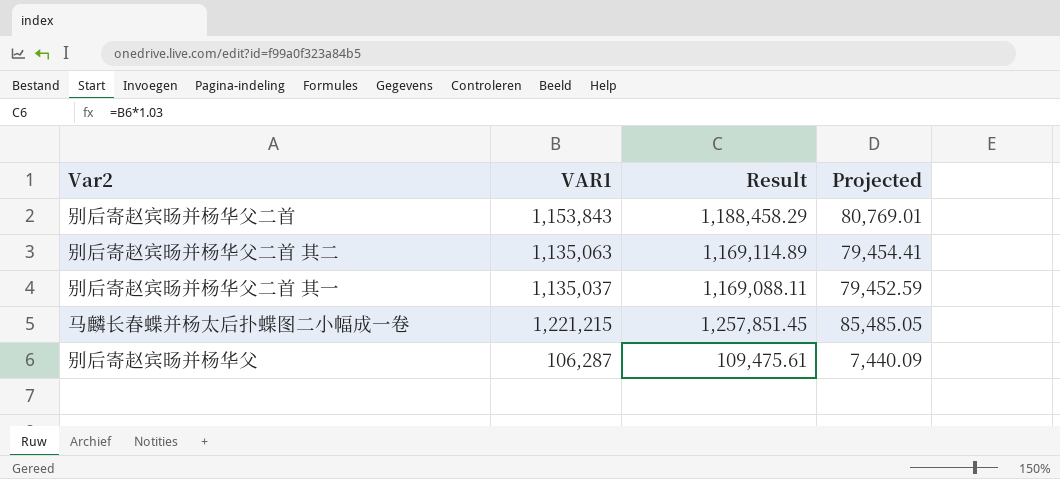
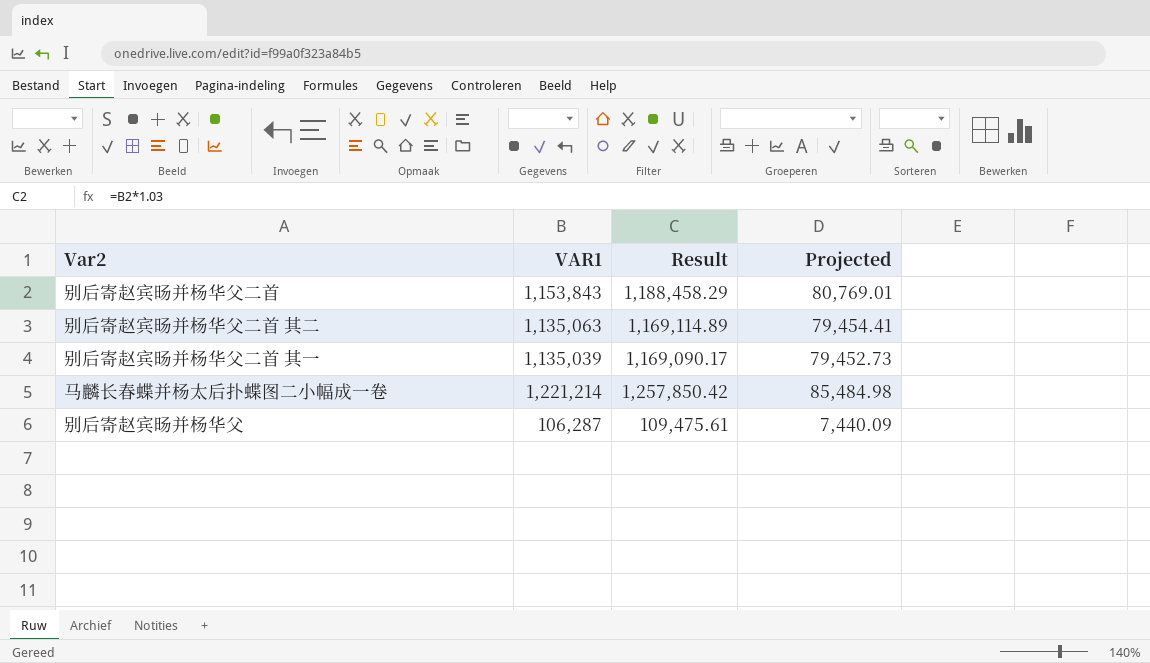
别后寄赵宾旸并杨华父二首 其一 | VAR1: 1,135,037 -> 1,135,039
别后寄赵宾旸并杨华父二首 其一 | Result: 1,169,088.11 -> 1,169,090.17
别后寄赵宾旸并杨华父二首 其一 | Projected: 79,452.59 -> 79,452.73
马麟长春蝶并杨太后扑蝶图二小幅成一卷 | VAR1: 1,221,215 -> 1,221,214
马麟长春蝶并杨太后扑蝶图二小幅成一卷 | Result: 1,257,851.45 -> 1,257,850.42
马麟长春蝶并杨太后扑蝶图二小幅成一卷 | Projected: 85,485.05 -> 85,484.98

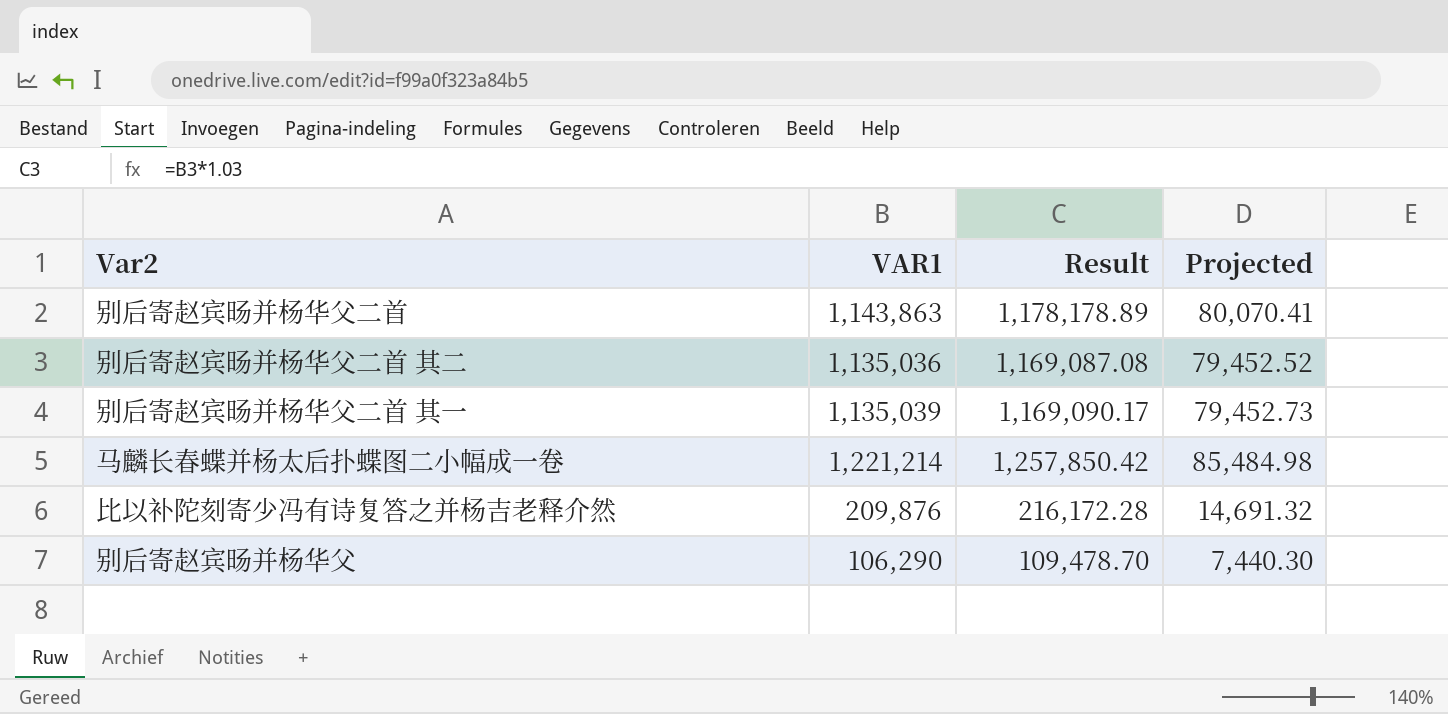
别后寄赵宾旸并杨华父二首 | VAR1: 1,153,843 -> 1,143,863
别后寄赵宾旸并杨华父二首 | Result: 1,188,458.29 -> 1,178,178.89
别后寄赵宾旸并杨华父二首 | Projected: 80,769.01 -> 80,070.41
别后寄赵宾旸并杨华父二首 其二 | VAR1: 1,135,063 -> 1,135,036
别后寄赵宾旸并杨华父二首 其二 | Result: 1,169,114.89 -> 1,169,087.08
别后寄赵宾旸并杨华父二首 其二 | Projected: 79,454.41 -> 79,452.52
row 比以补陀刻寄少冯有诗复答之并杨吉老释介然: none -> 209,876 | 216,172.28 | 14,691.32
别后寄赵宾旸并杨华父 | VAR1: 106,287 -> 106,290
别后寄赵宾旸并杨华父 | Result: 109,475.61 -> 109,478.70
别后寄赵宾旸并杨华父 | Projected: 7,440.09 -> 7,440.30

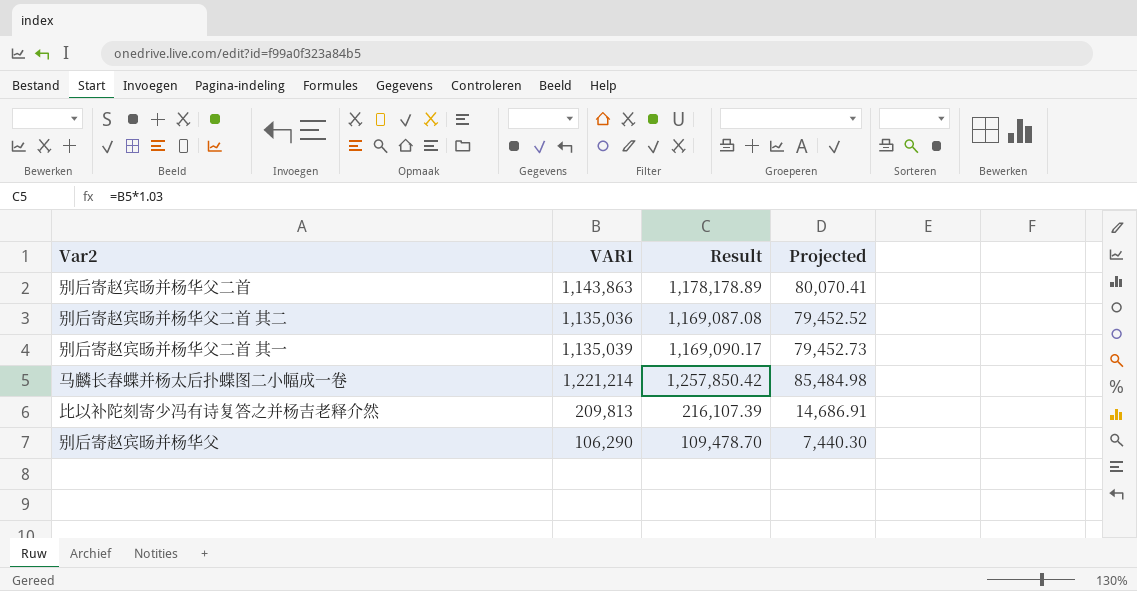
比以补陀刻寄少冯有诗复答之并杨吉老释介然 | VAR1: 209,876 -> 209,813
比以补陀刻寄少冯有诗复答之并杨吉老释介然 | Result: 216,172.28 -> 216,107.39
比以补陀刻寄少冯有诗复答之并杨吉老释介然 | Projected: 14,691.32 -> 14,686.91

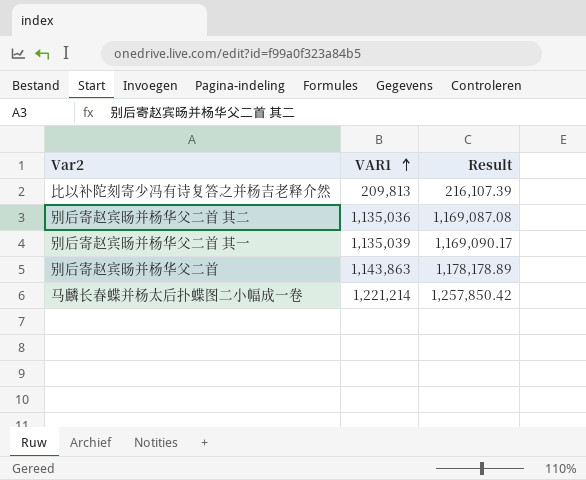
row order: none -> VAR1 ascending
column Projected | formula: [VAR1] * 0.07 -> none
row 别后寄赵宾旸并杨华父: 106,290 | 109,478.70 | 7,440.30 -> none

